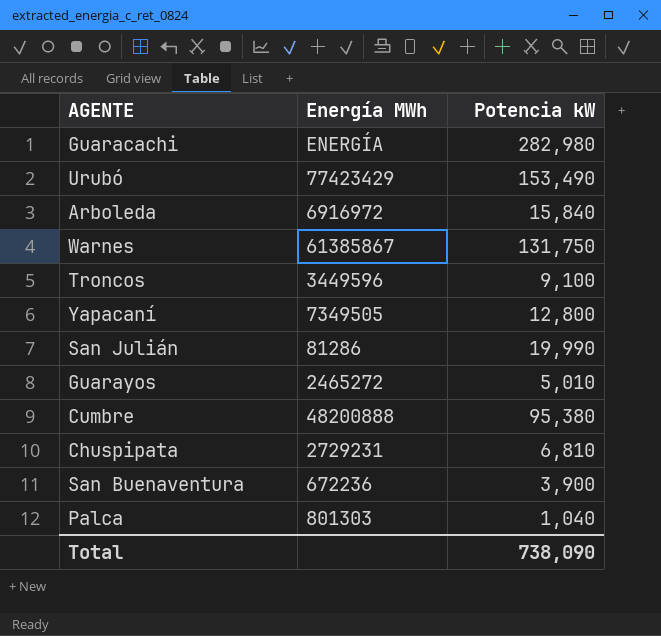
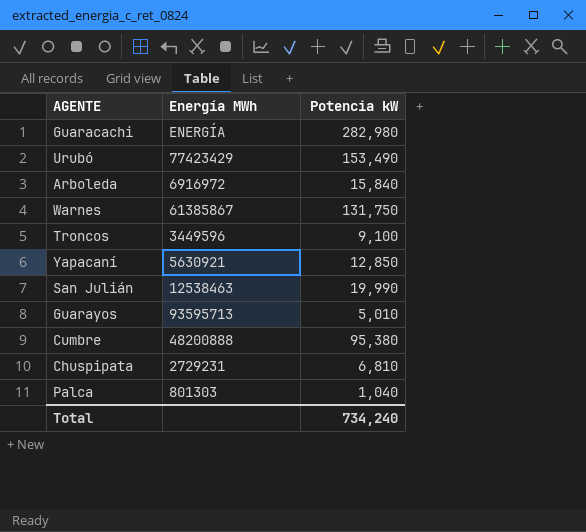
row San Buenaventura: 672236 | 3,900 -> none
Yapacaní | Energía MWh: 7349505 -> 5630921
Yapacaní | Potencia kW: 12,800 -> 12,850
San Julián | Energía MWh: 81286 -> 12538463
Guarayos | Energía MWh: 2465272 -> 93595713
Total | Potencia kW: 738,090 -> 734,240

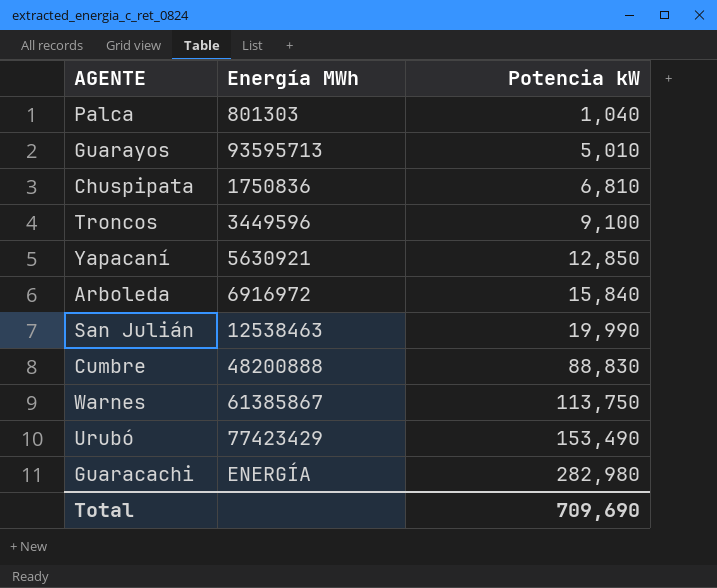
row order: none -> Potencia kW ascending
Chuspipata | Energía MWh: 2729231 -> 1750836
Cumbre | Potencia kW: 95,380 -> 88,830
Warnes | Potencia kW: 131,750 -> 113,750
Total | Potencia kW: 734,240 -> 709,690

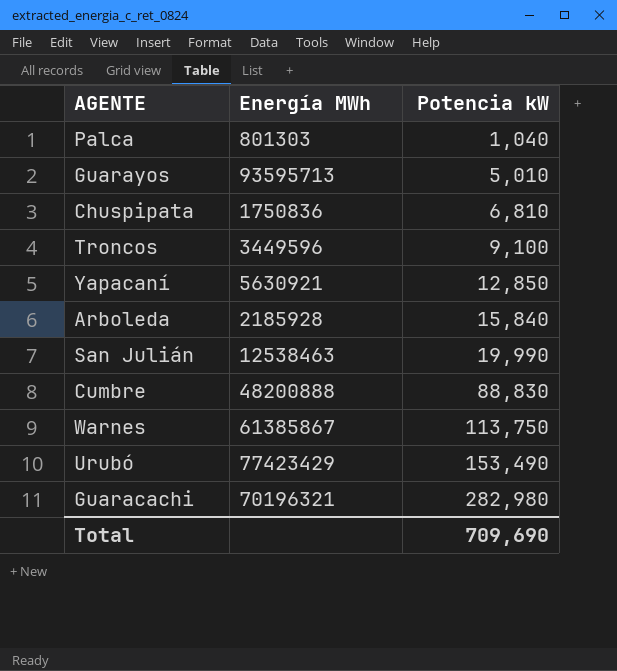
Arboleda | Energía MWh: 6916972 -> 2185928
Guaracachi | Energía MWh: ENERGÍA -> 70196321

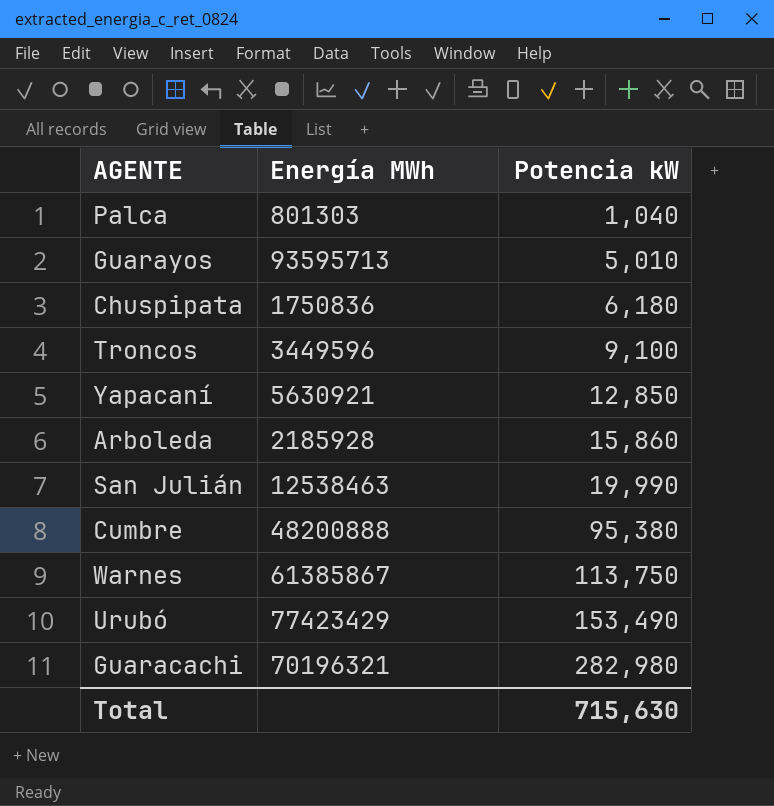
Chuspipata | Potencia kW: 6,810 -> 6,180
Arboleda | Potencia kW: 15,840 -> 15,860
Cumbre | Potencia kW: 88,830 -> 95,380
Total | Potencia kW: 709,690 -> 715,630

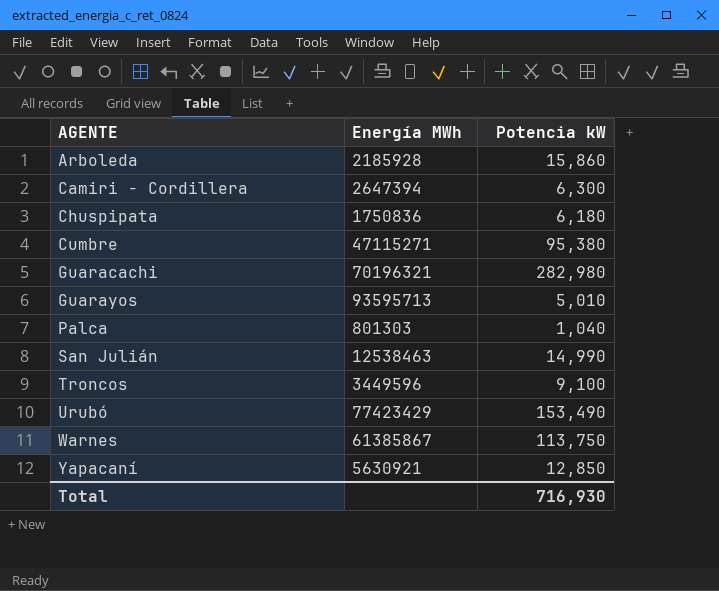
row order: Potencia kW ascending -> AGENTE ascending
row Camiri - Cordillera: none -> 2647394 | 6,300
Cumbre | Energía MWh: 48200888 -> 47115271
San Julián | Potencia kW: 19,990 -> 14,990
Total | Potencia kW: 715,630 -> 716,930

